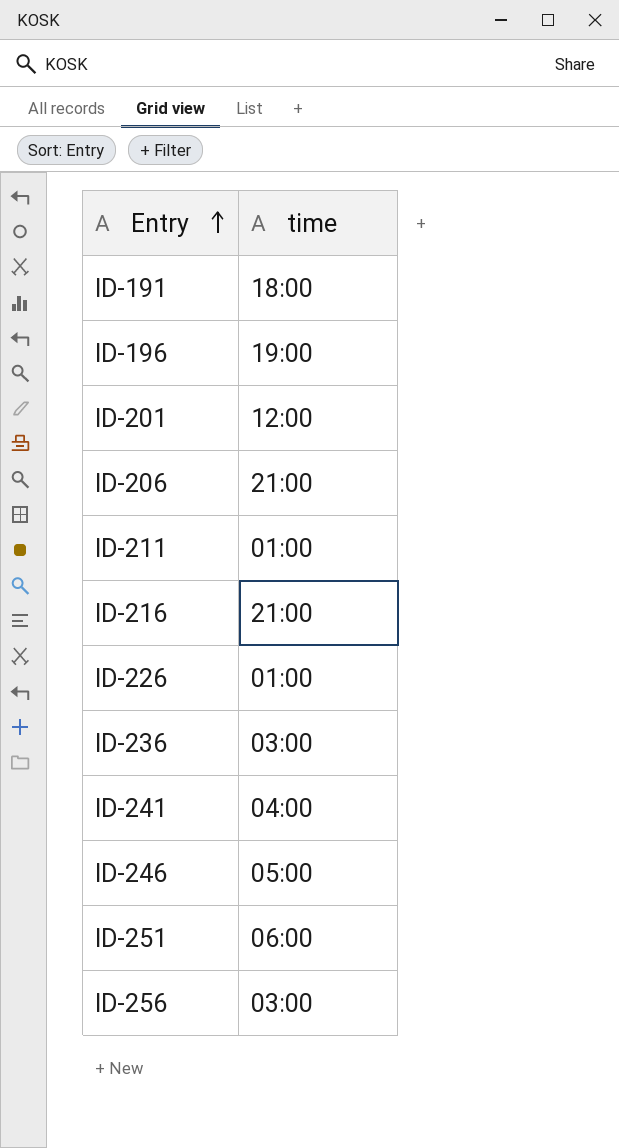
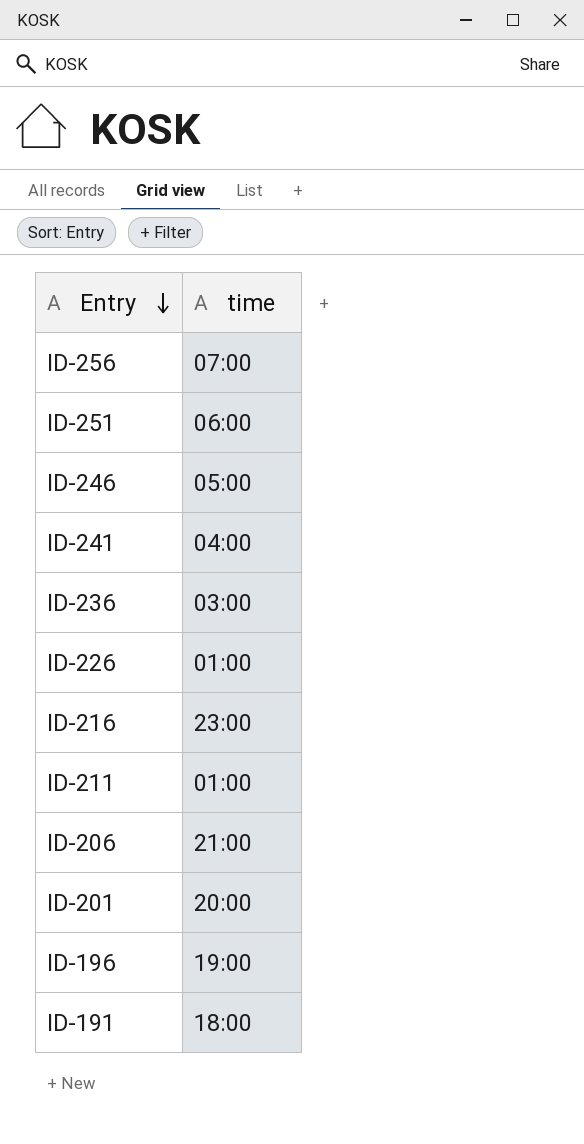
row order: Entry ascending -> Entry descending
ID-256 | time: 03:00 -> 07:00
ID-216 | time: 21:00 -> 23:00
ID-201 | time: 12:00 -> 20:00

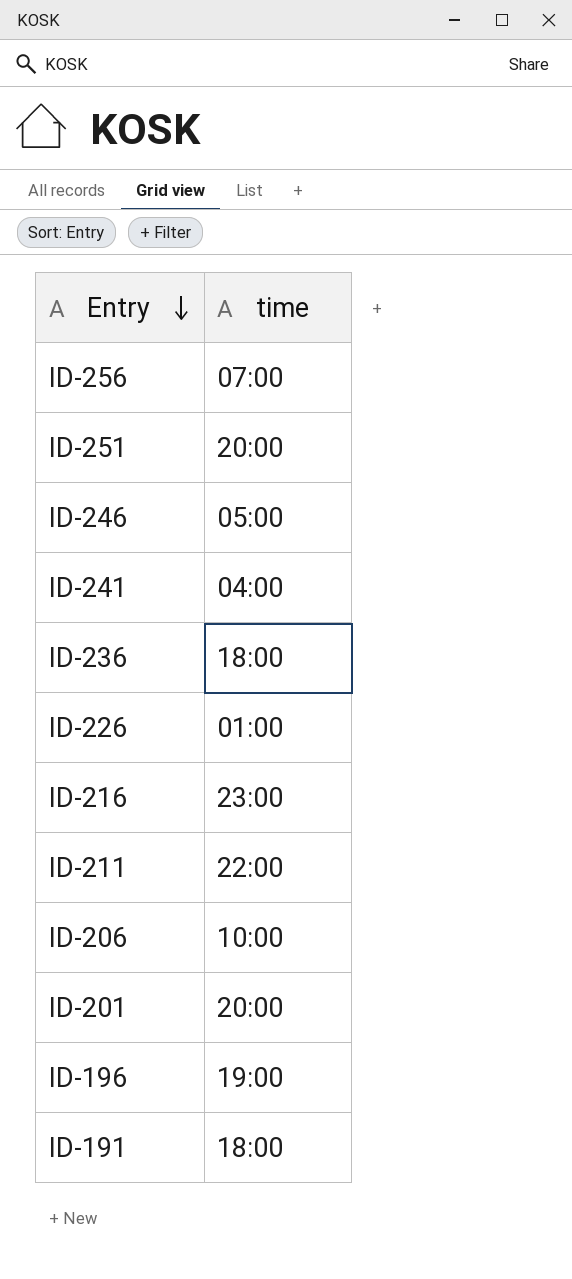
ID-251 | time: 06:00 -> 20:00
ID-236 | time: 03:00 -> 18:00
ID-211 | time: 01:00 -> 22:00
ID-206 | time: 21:00 -> 10:00

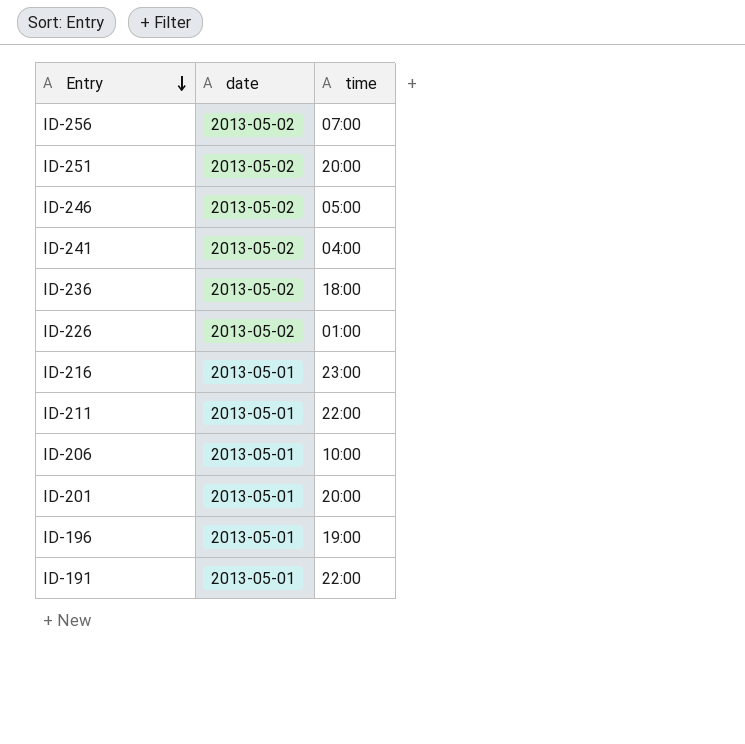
column date | position: none -> 2
ID-191 | time: 18:00 -> 22:00

